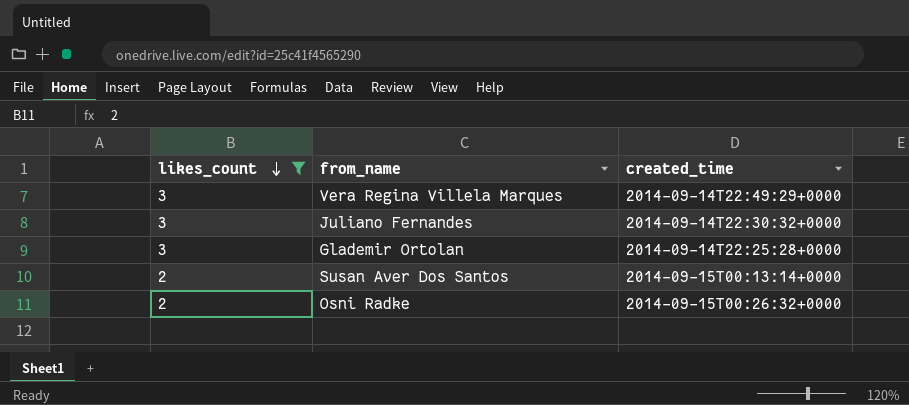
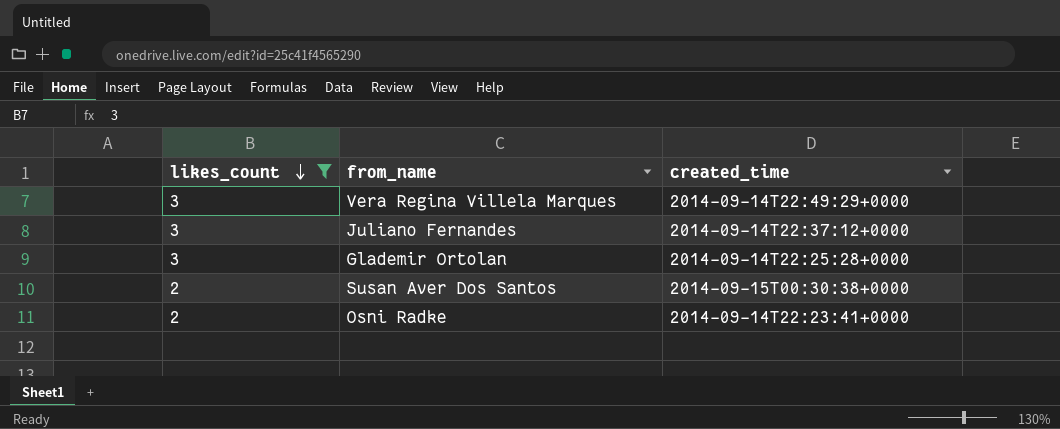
Juliano Fernandes | created_time: 2014-09-14T22:30:32+0000 -> 2014-09-14T22:37:12+0000
Susan Aver Dos Santos | created_time: 2014-09-15T00:13:14+0000 -> 2014-09-15T00:30:38+0000
Osni Radke | created_time: 2014-09-15T00:26:32+0000 -> 2014-09-14T22:23:41+0000

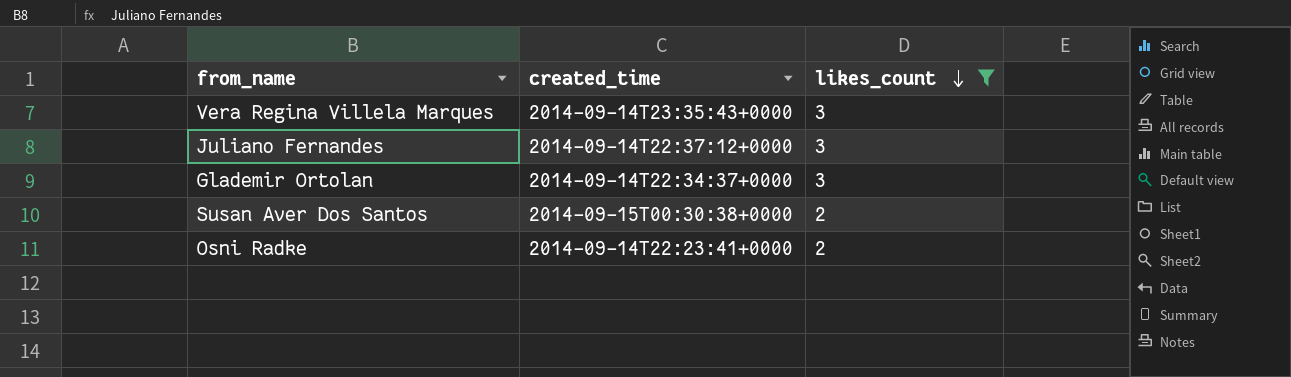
column likes_count | position: 1 -> 3
Vera Regina Villela Marques | created_time: 2014-09-14T22:49:29+0000 -> 2014-09-14T23:35:43+0000
Glademir Ortolan | created_time: 2014-09-14T22:25:28+0000 -> 2014-09-14T22:34:37+0000

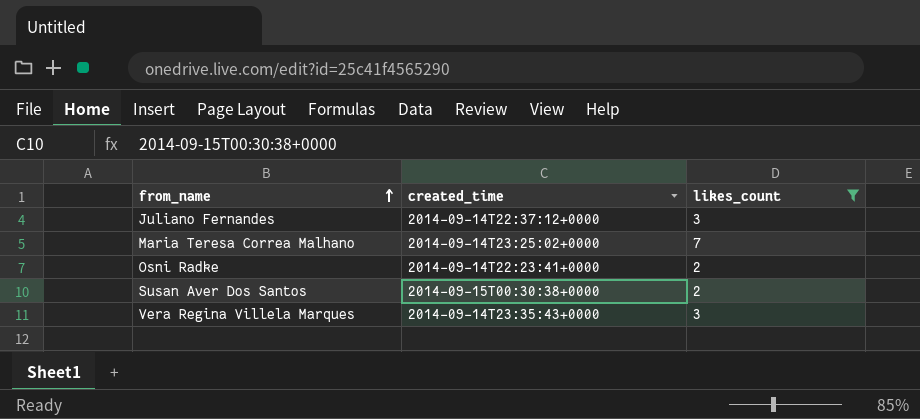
row order: likes_count descending -> from_name ascending
row Glademir Ortolan: 2014-09-14T22:34:37+0000 | 3 -> none
row Maria Teresa Correa Malhano: none -> 2014-09-14T23:25:02+0000 | 7

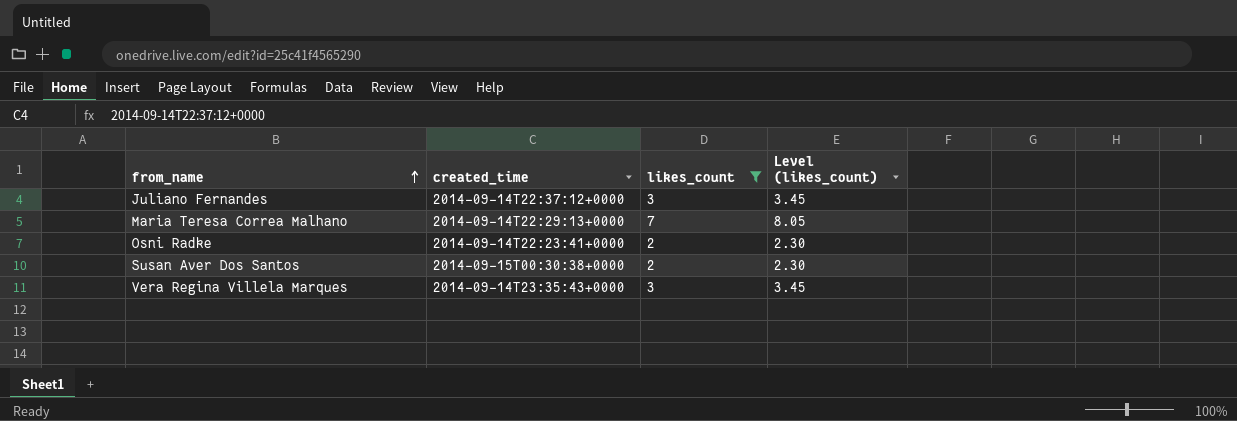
column Level (likes_count) | formula: none -> [likes_count] * 1.15
Maria Teresa Correa Malhano | created_time: 2014-09-14T23:25:02+0000 -> 2014-09-14T22:29:13+0000

